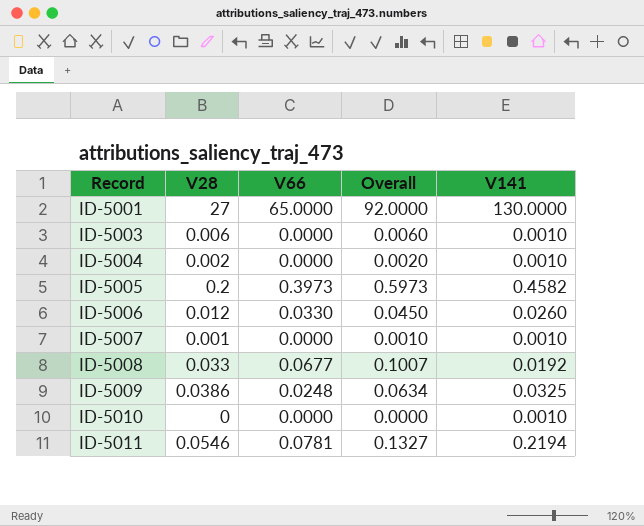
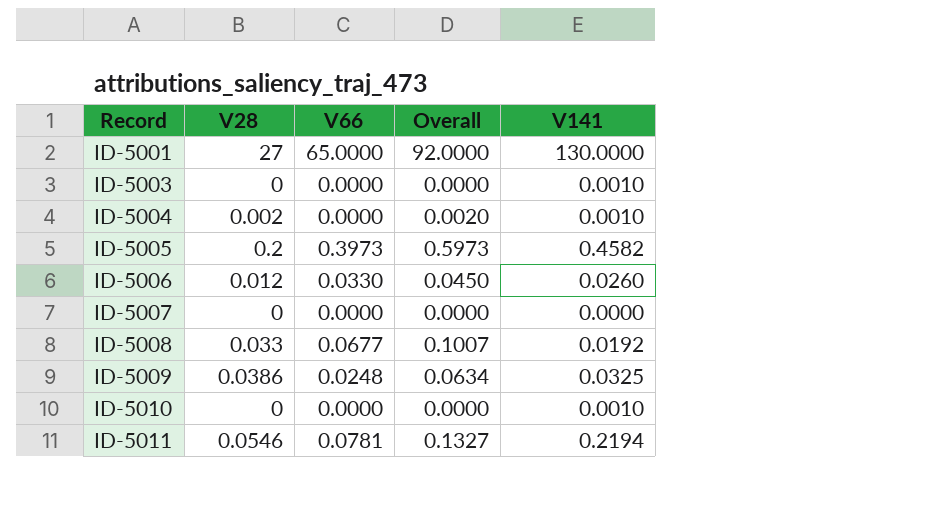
ID-5003 | V28: 0.006 -> 0
ID-5003 | Overall: 0.0060 -> 0.0000
ID-5007 | V28: 0.001 -> 0
ID-5007 | Overall: 0.0010 -> 0.0000
ID-5007 | V141: 0.0010 -> 0.0000

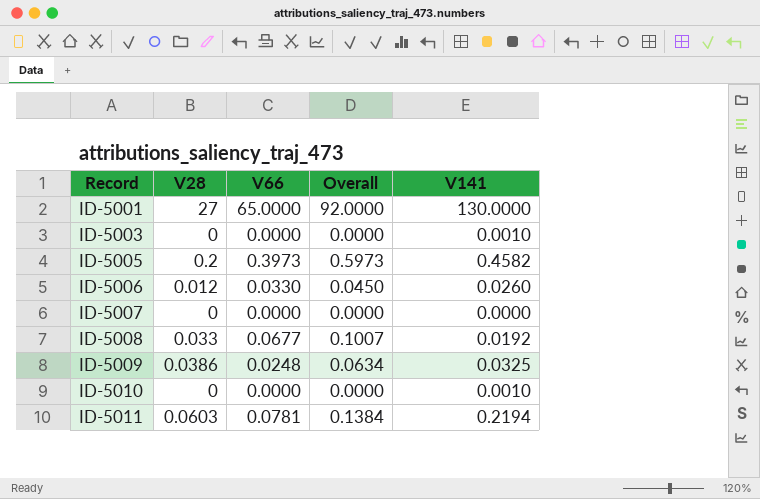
row ID-5004: 0.002 | 0.0000 | 0.0020 | 0.0010 -> none
ID-5011 | V28: 0.0546 -> 0.0603
ID-5011 | Overall: 0.1327 -> 0.1384

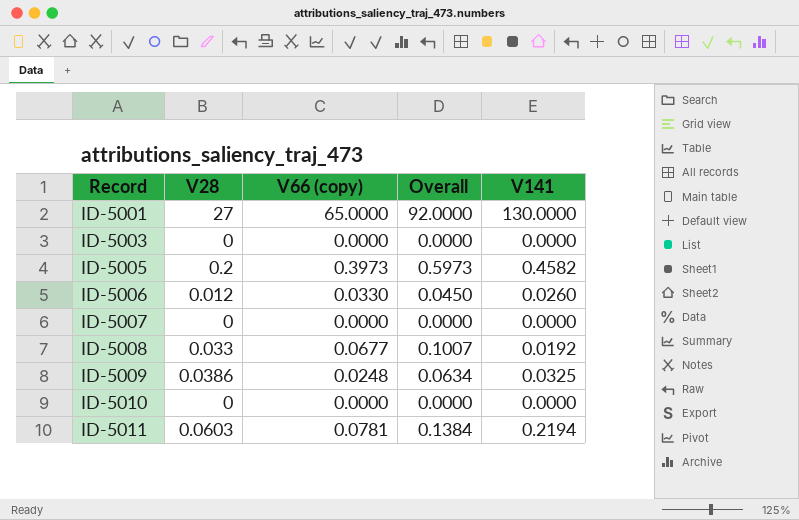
column name: V66 -> V66 (copy)
ID-5003 | V141: 0.0010 -> 0.0000
ID-5010 | V141: 0.0010 -> 0.0000

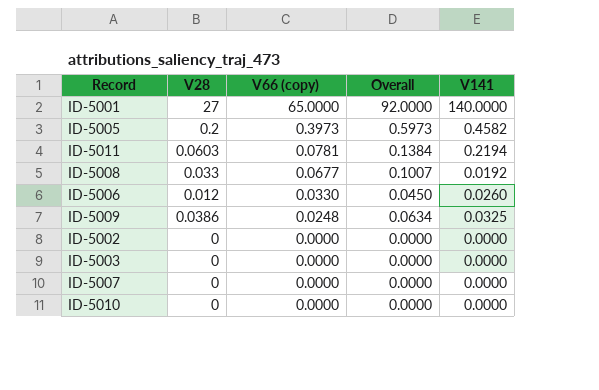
row order: Record ascending -> V66 (copy) descending
ID-5001 | V141: 130.0000 -> 140.0000
row ID-5002: none -> 0 | 0.0000 | 0.0000 | 0.0000

